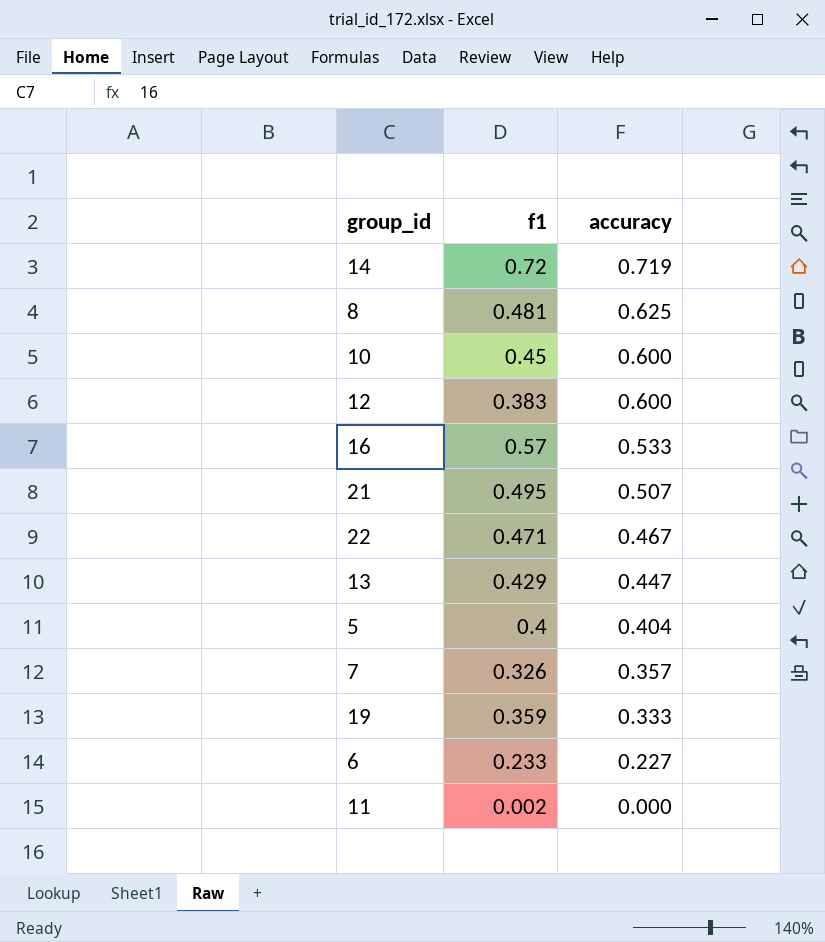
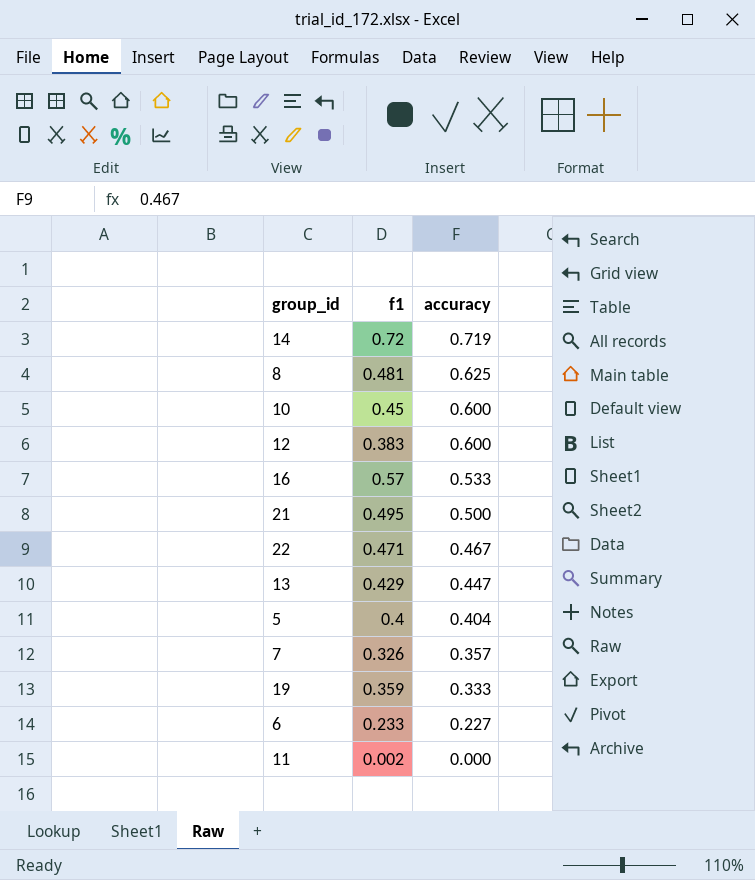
21 | accuracy: 0.507 -> 0.500

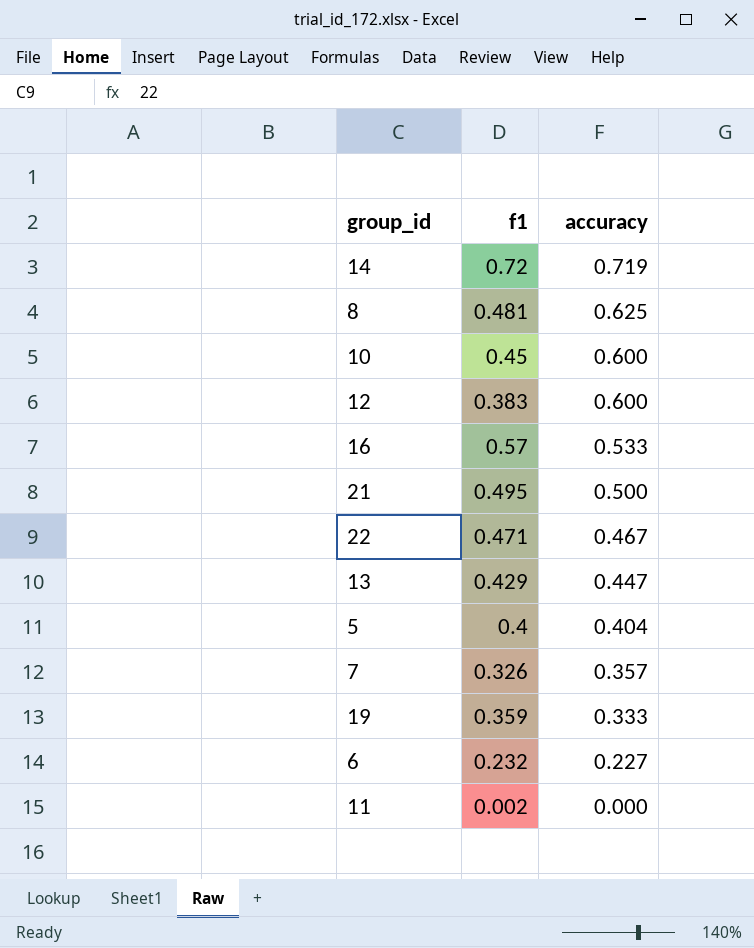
6 | f1: 0.233 -> 0.232

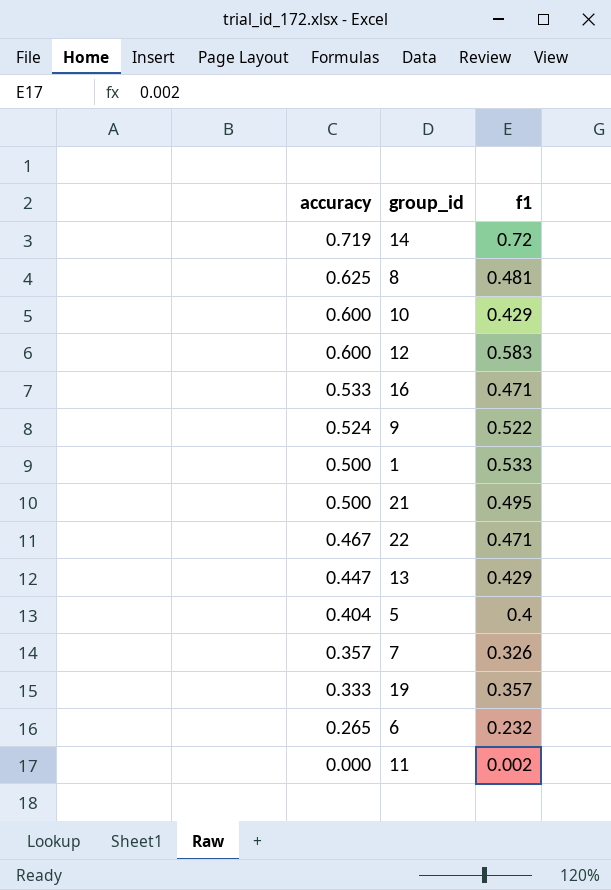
column accuracy | position: 3 -> 1
10 | f1: 0.45 -> 0.429
12 | f1: 0.383 -> 0.583
16 | f1: 0.57 -> 0.471
row 9: none -> 0.524 | 0.522
row 1: none -> 0.500 | 0.533
19 | f1: 0.359 -> 0.357
6 | accuracy: 0.227 -> 0.265

